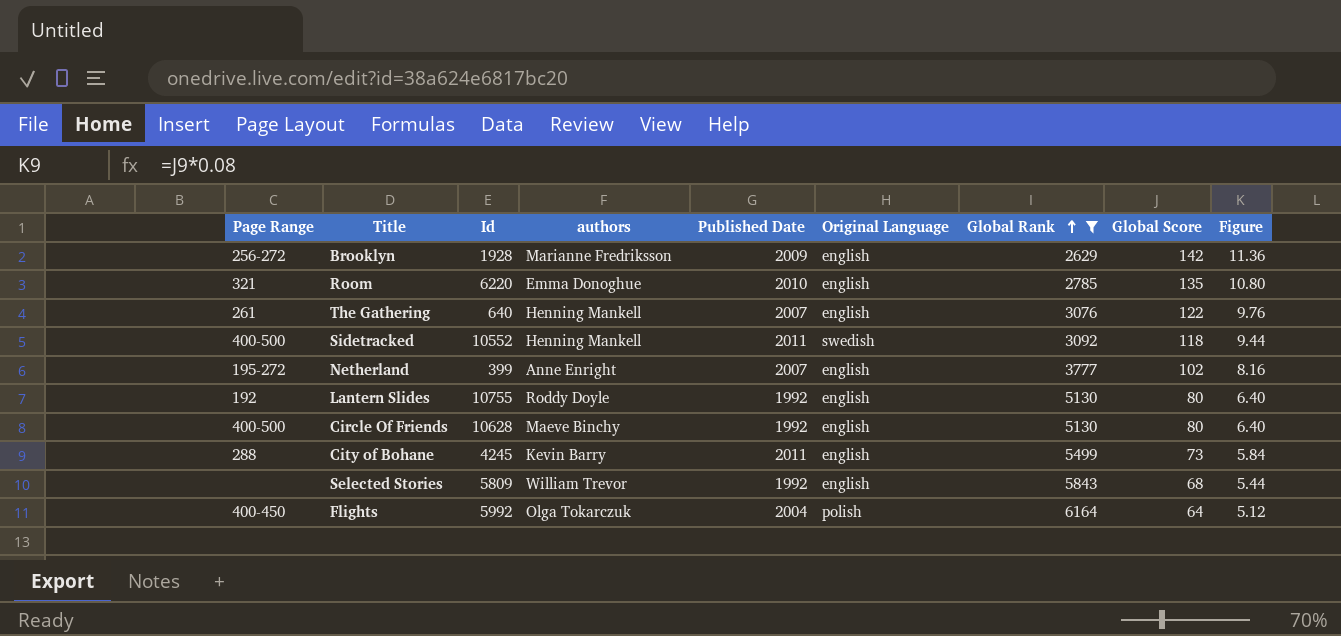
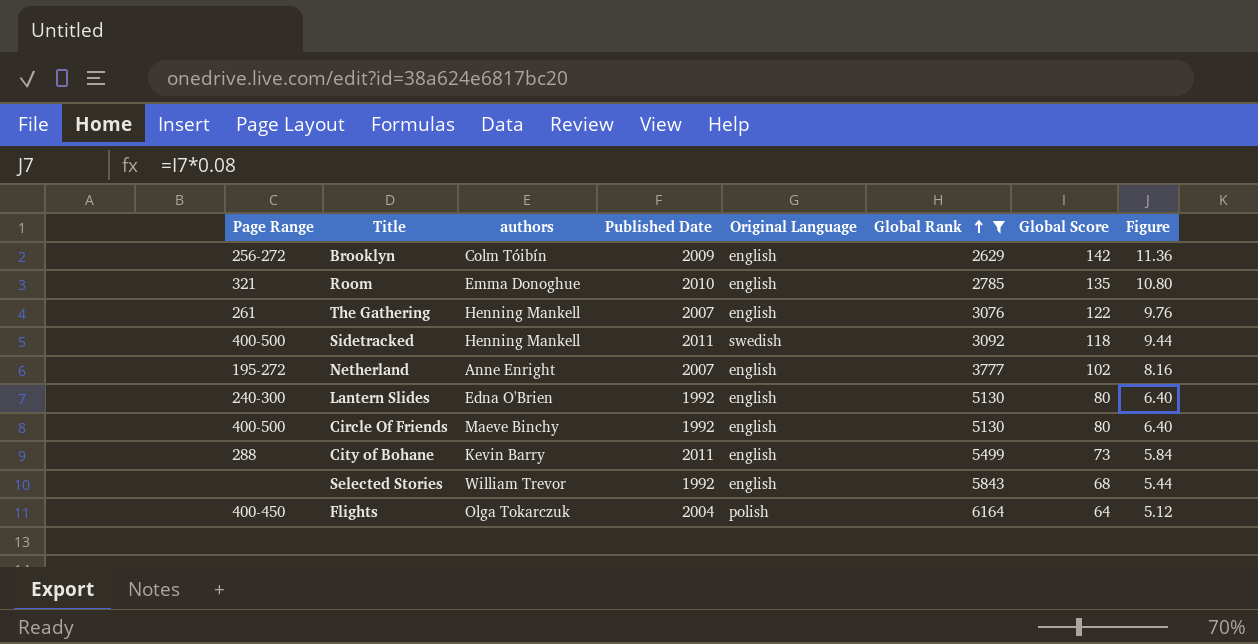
column Id | position: 3 -> none
Brooklyn | authors: Marianne Fredriksson -> Colm Tóibín
Lantern Slides | Page Range: 192 -> 240-300
Lantern Slides | authors: Roddy Doyle -> Edna O'Brien

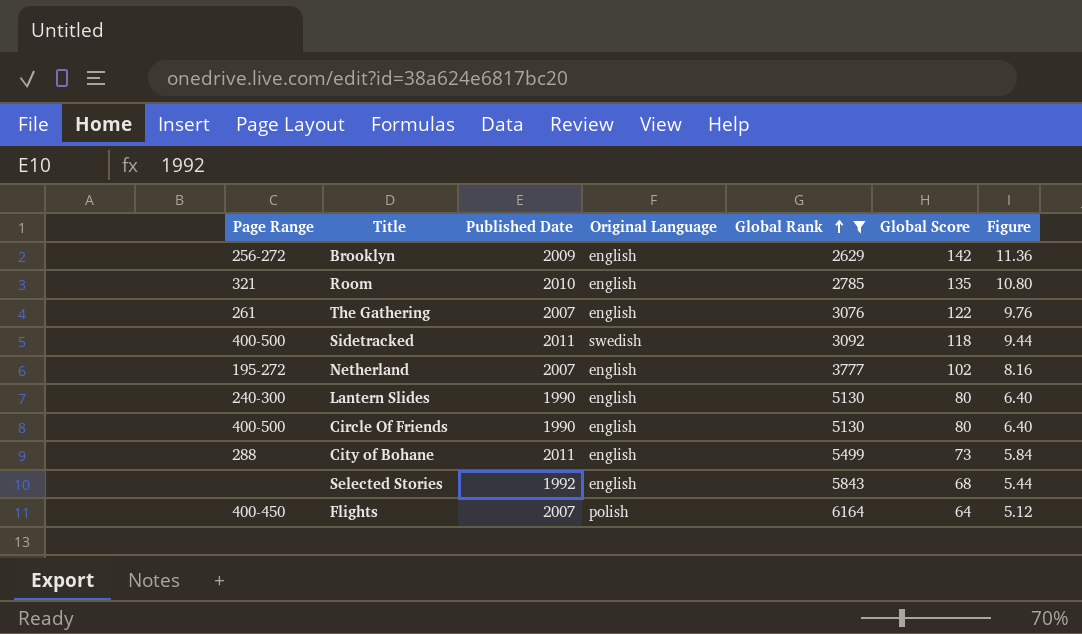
column authors | position: 3 -> none
Lantern Slides | Published Date: 1992 -> 1990
Circle Of Friends | Published Date: 1992 -> 1990
Flights | Published Date: 2004 -> 2007

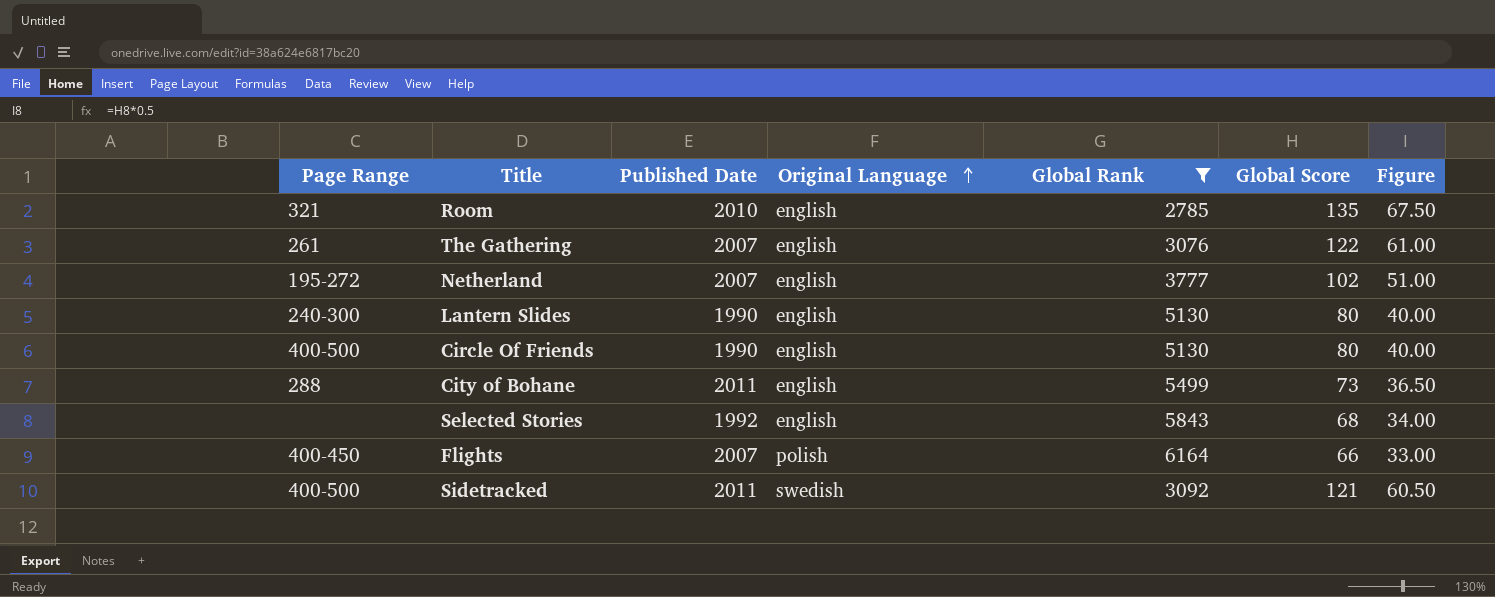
row order: Global Rank ascending -> Original Language ascending
column Figure | formula: [Global Score] * 0.08 -> [Global Score] * 0.5
row Brooklyn: 256-272 | 2009 | english | 2629 | 142 | 11.36 -> none
Flights | Global Score: 64 -> 66
Sidetracked | Global Score: 118 -> 121

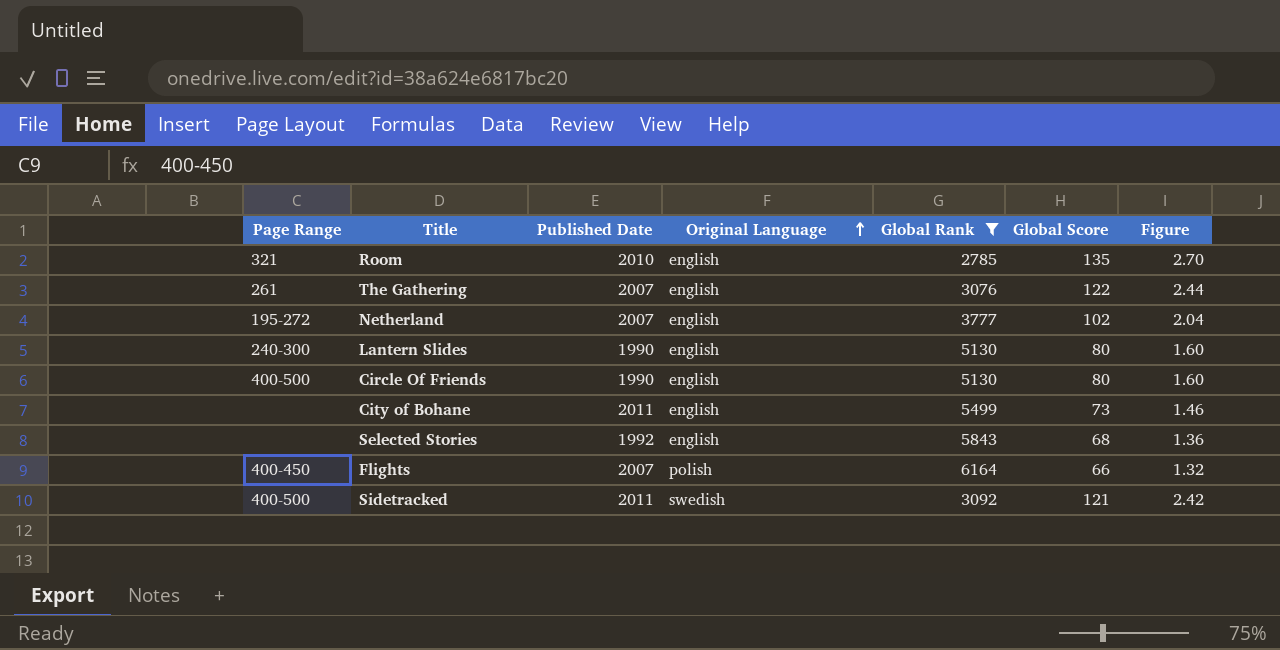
column Figure | formula: [Global Score] * 0.5 -> [Global Score] * 0.02
City of Bohane | Page Range: 288 -> none

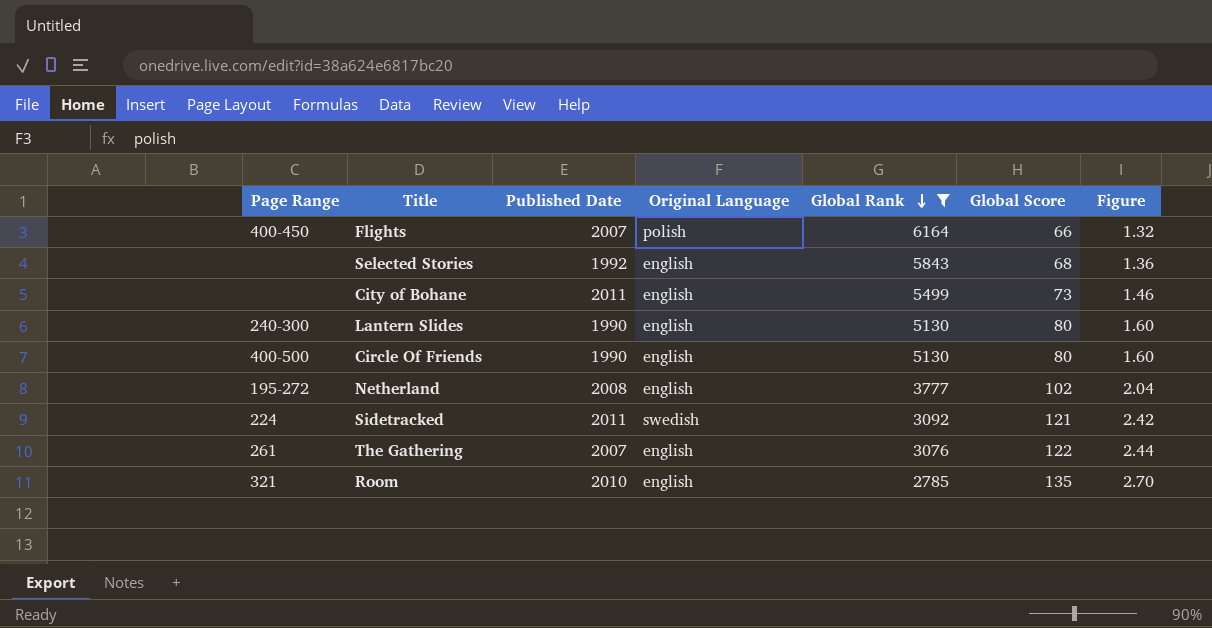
row order: Original Language ascending -> Global Rank descending
Netherland | Published Date: 2007 -> 2008
Sidetracked | Page Range: 400-500 -> 224

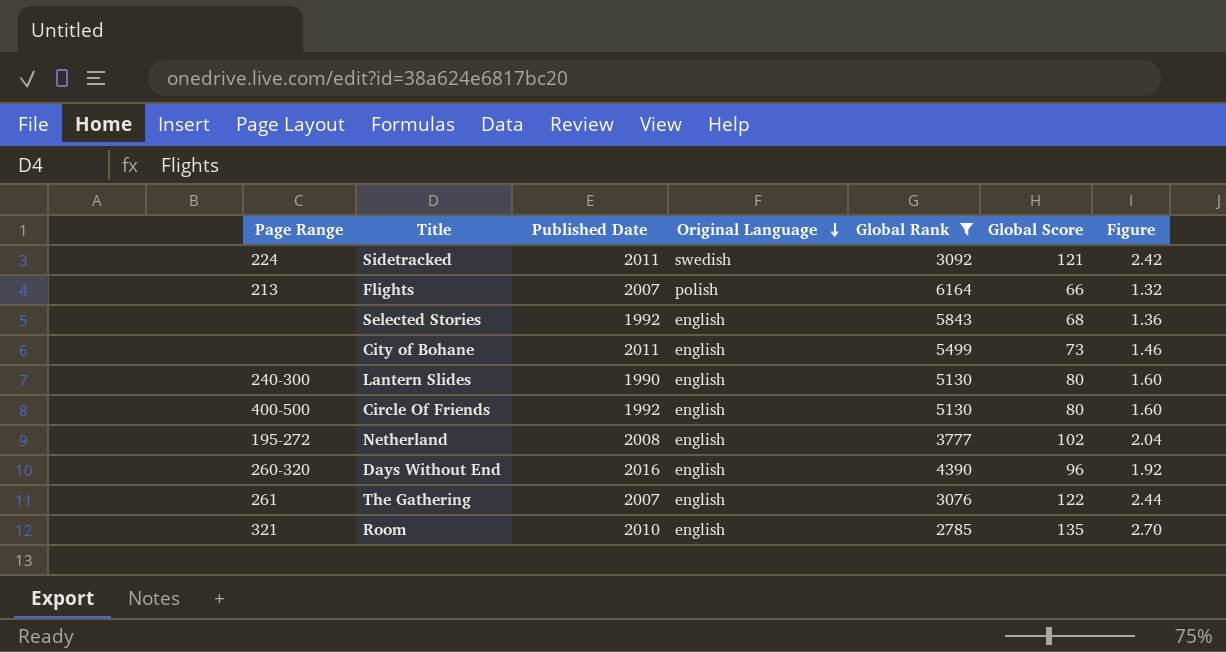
row order: Global Rank descending -> Original Language descending
Flights | Page Range: 400-450 -> 213
Circle Of Friends | Published Date: 1990 -> 1992
row Days Without End: none -> 260-320 | 2016 | english | 4390 | 96 | 1.92

